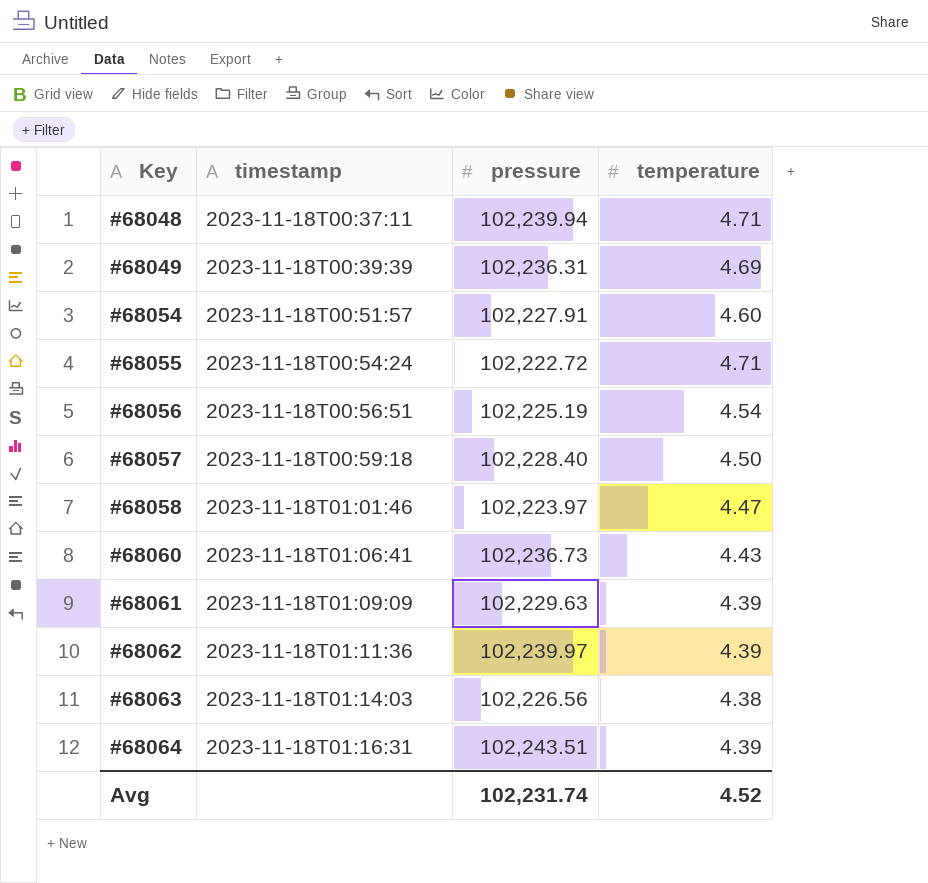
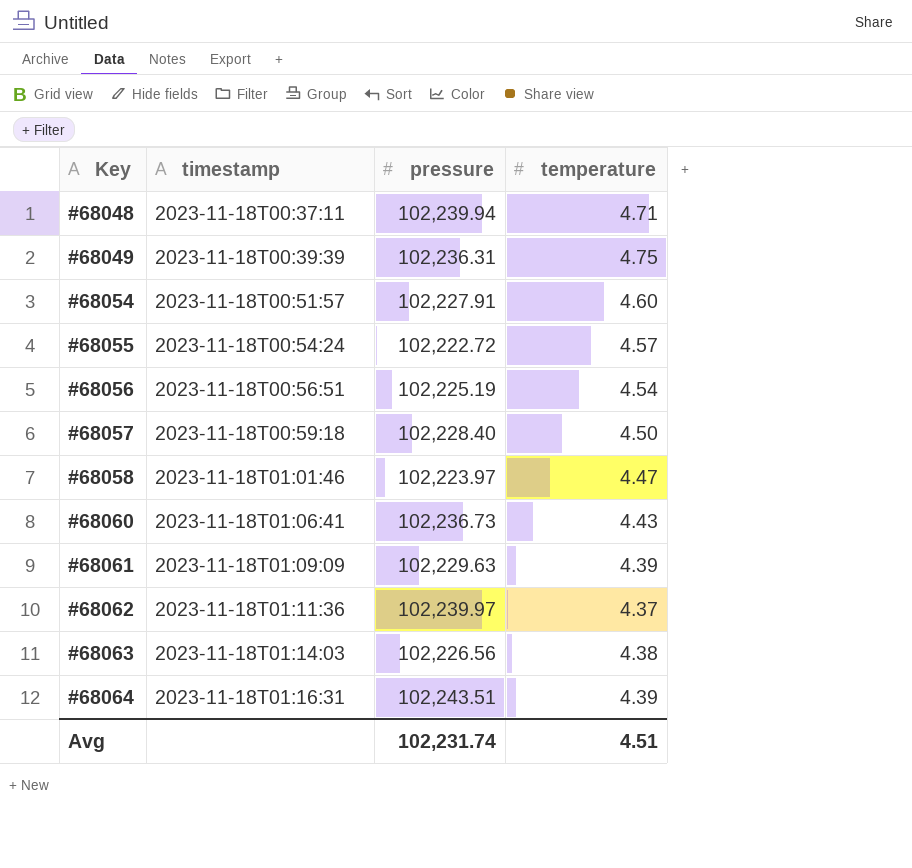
#68049 | temperature: 4.69 -> 4.75
#68055 | temperature: 4.71 -> 4.57
#68062 | temperature: 4.39 -> 4.37
Avg | temperature: 4.52 -> 4.51

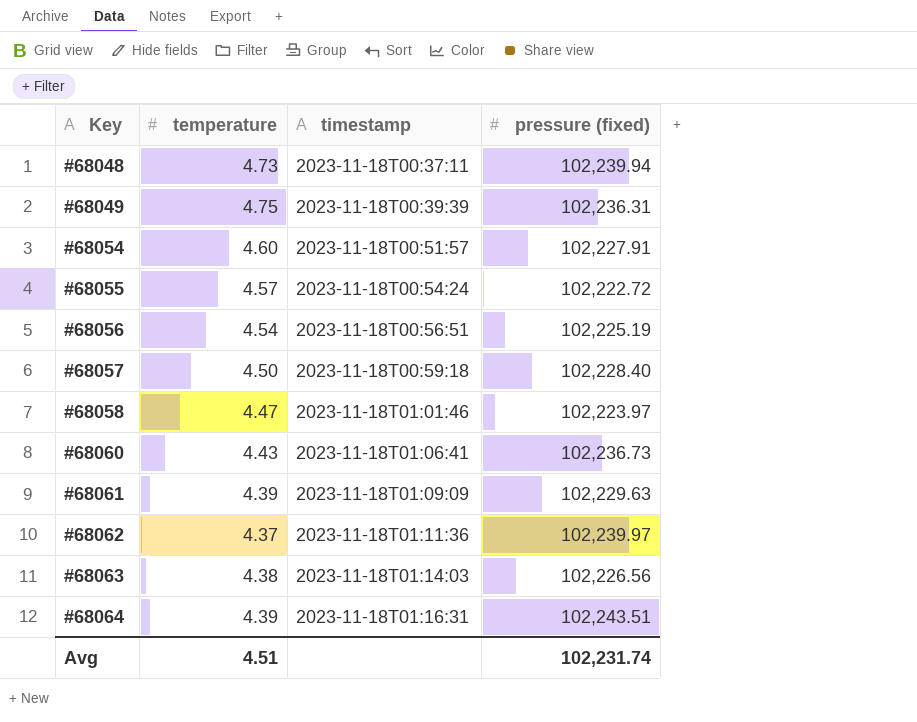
column temperature | position: 4 -> 2
column name: pressure -> pressure (fixed)
#68048 | temperature: 4.71 -> 4.73

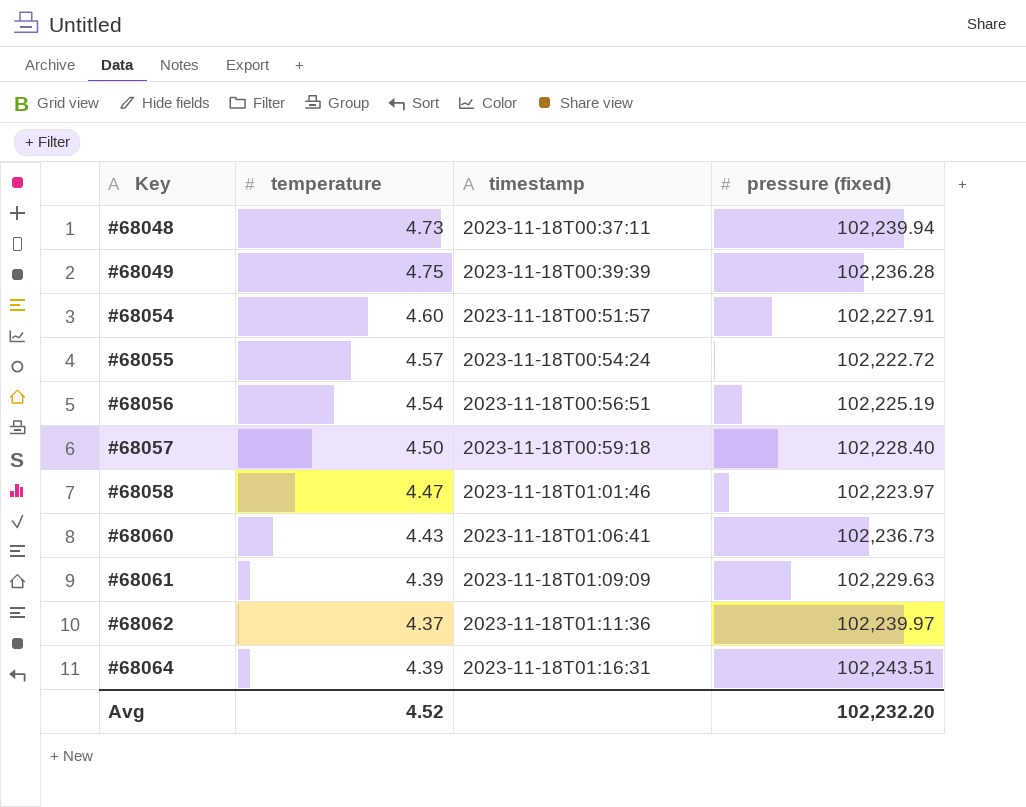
row #68063: 4.38 | 2023-11-18T01:14:03 | 102,226.56 -> none
#68049 | pressure (fixed): 102,236.31 -> 102,236.28
Avg | temperature: 4.51 -> 4.52
Avg | pressure (fixed): 102,231.74 -> 102,232.20

